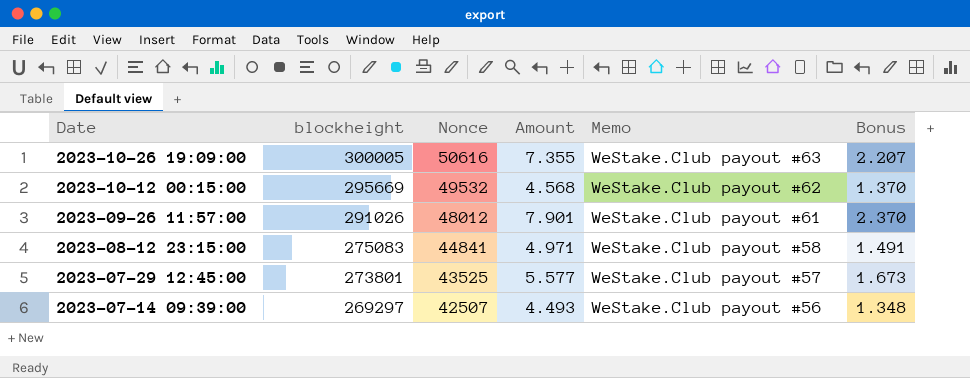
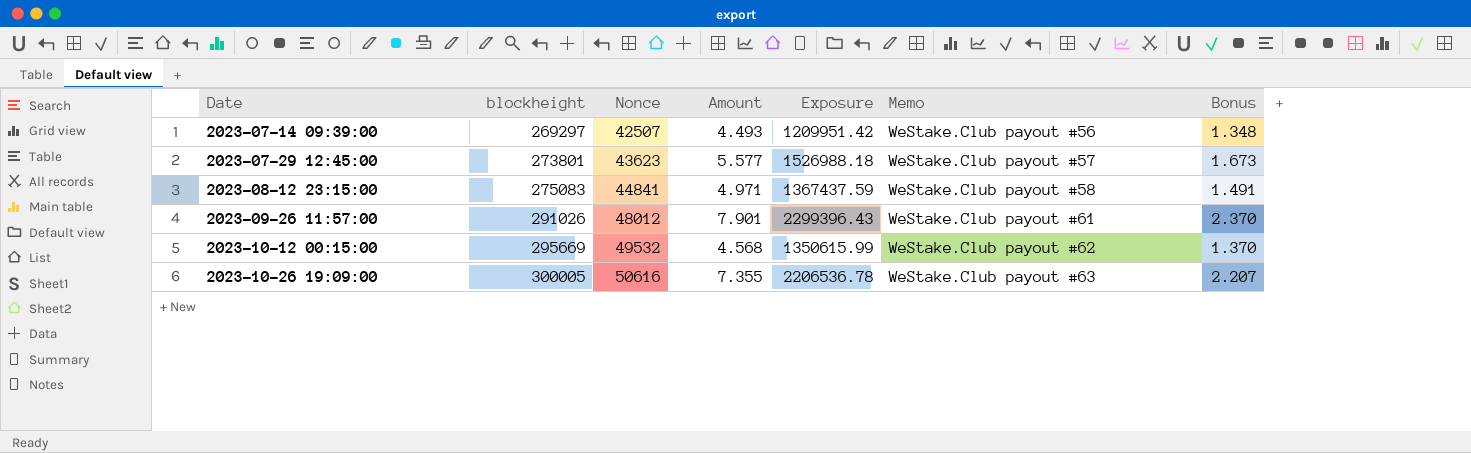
row order: Date descending -> Date ascending
column Exposure | formula: none -> [blockheight] * [Amount]
2023-07-29 12:45:00 | Nonce: 43525 -> 43623

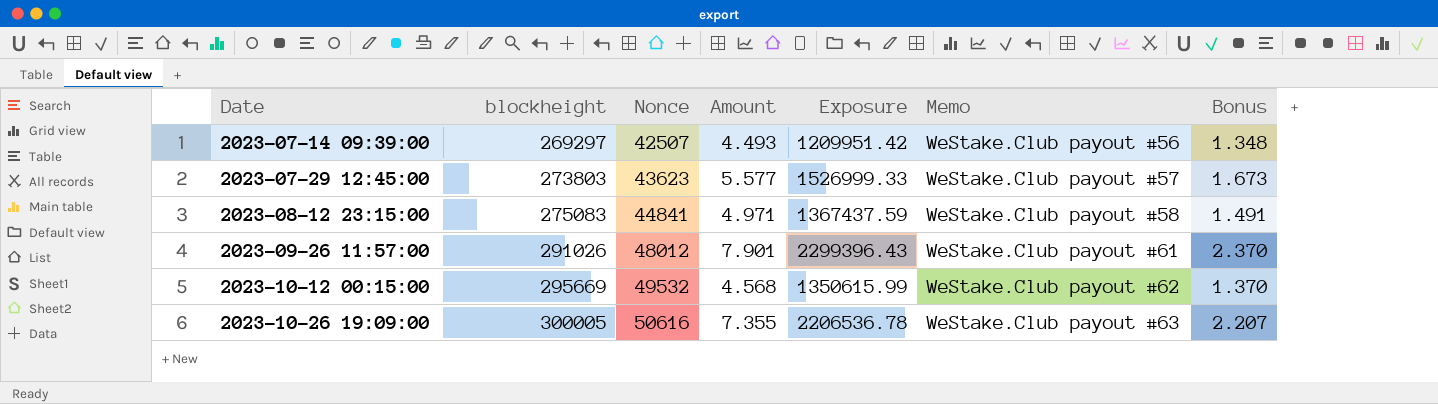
2023-07-29 12:45:00 | blockheight: 273801 -> 273803
2023-07-29 12:45:00 | Exposure: 1526988.18 -> 1526999.33

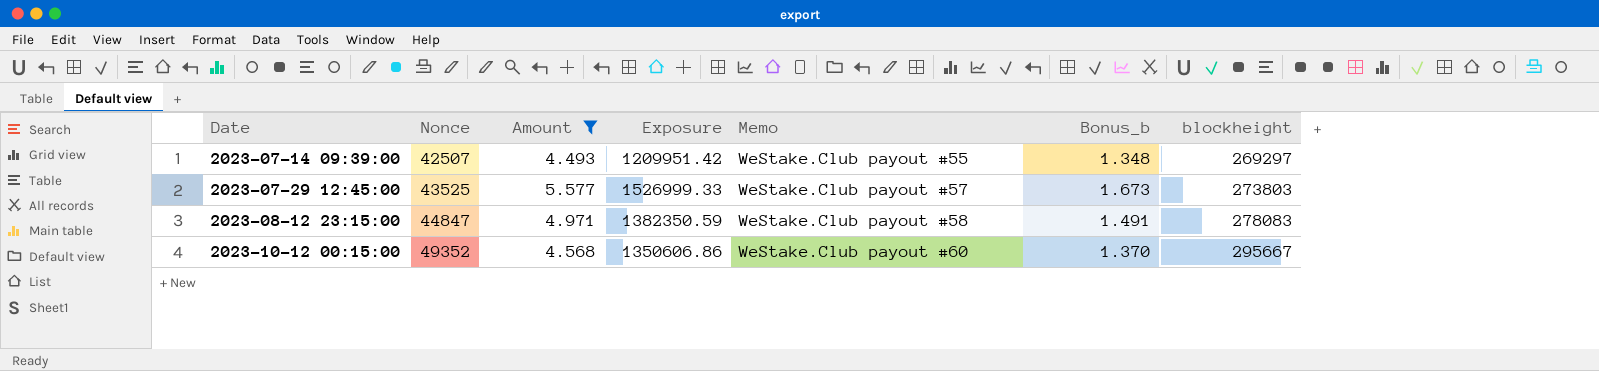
filter: none -> Amount <= 5.577
column name: Bonus -> Bonus_b
column blockheight | position: 2 -> 7
2023-07-14 09:39:00 | Memo: WeStake.Club payout #56 -> WeStake.Club payout #55
2023-07-29 12:45:00 | Nonce: 43623 -> 43525
2023-08-12 23:15:00 | Nonce: 44841 -> 44847
2023-08-12 23:15:00 | Exposure: 1367437.59 -> 1382350.59
2023-08-12 23:15:00 | blockheight: 275083 -> 278083
2023-10-12 00:15:00 | Nonce: 49532 -> 49352
2023-10-12 00:15:00 | Exposure: 1350615.99 -> 1350606.86
2023-10-12 00:15:00 | Memo: WeStake.Club payout #62 -> WeStake.Club payout #60
2023-10-12 00:15:00 | blockheight: 295669 -> 295667

